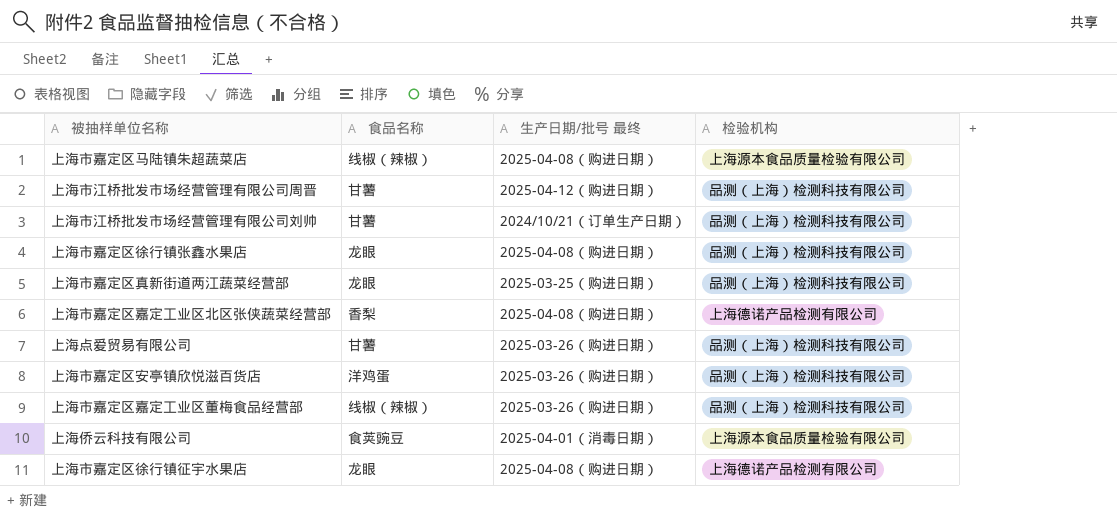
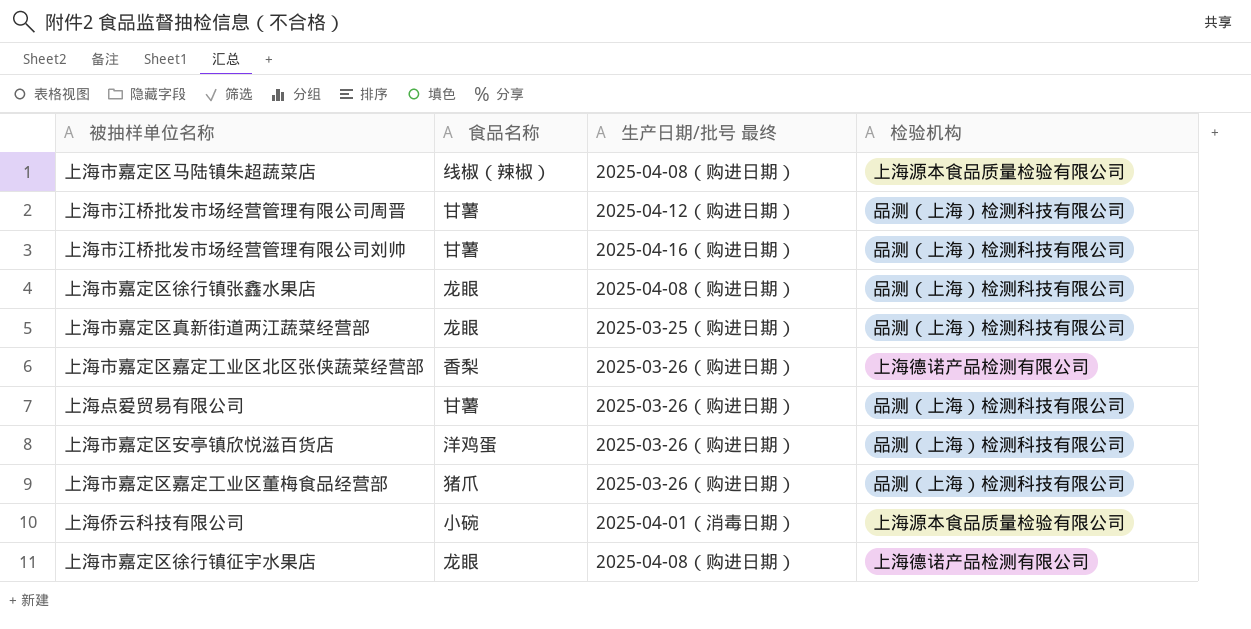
上海市江桥批发市场经营管理有限公司刘帅 | 生产日期/批号 最终: 2024/10/21（订单生产日期） -> 2025-04-16（购进日期）
上海市嘉定区嘉定工业区北区张侠蔬菜经营部 | 生产日期/批号 最终: 2025-04-08（购进日期） -> 2025-03-26（购进日期）
上海市嘉定区嘉定工业区董梅食品经营部 | 食品名称: 线椒（辣椒） -> 猪爪
上海侨云科技有限公司 | 食品名称: 食荚豌豆 -> 小碗

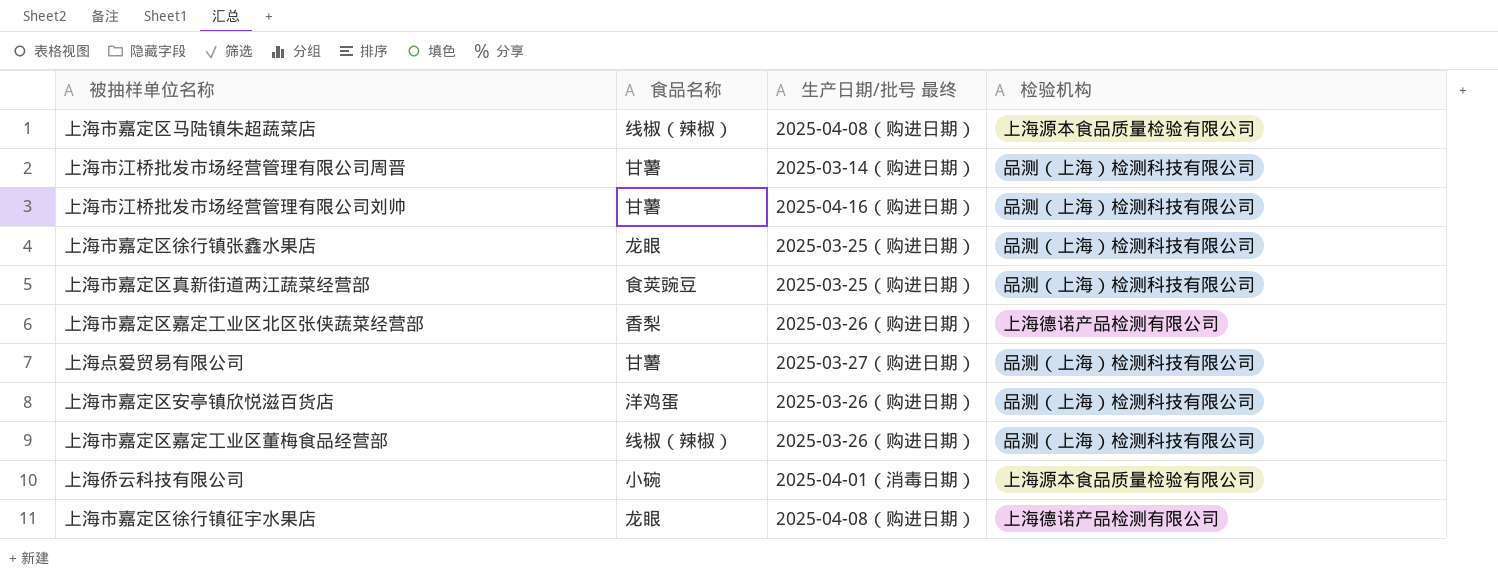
上海市江桥批发市场经营管理有限公司周晋 | 生产日期/批号 最终: 2025-04-12（购进日期） -> 2025-03-14（购进日期）
上海市嘉定区徐行镇张鑫水果店 | 生产日期/批号 最终: 2025-04-08（购进日期） -> 2025-03-25（购进日期）
上海市嘉定区真新街道两江蔬菜经营部 | 食品名称: 龙眼 -> 食荚豌豆
上海点爱贸易有限公司 | 生产日期/批号 最终: 2025-03-26（购进日期） -> 2025-03-27（购进日期）
上海市嘉定区嘉定工业区董梅食品经营部 | 食品名称: 猪爪 -> 线椒（辣椒）

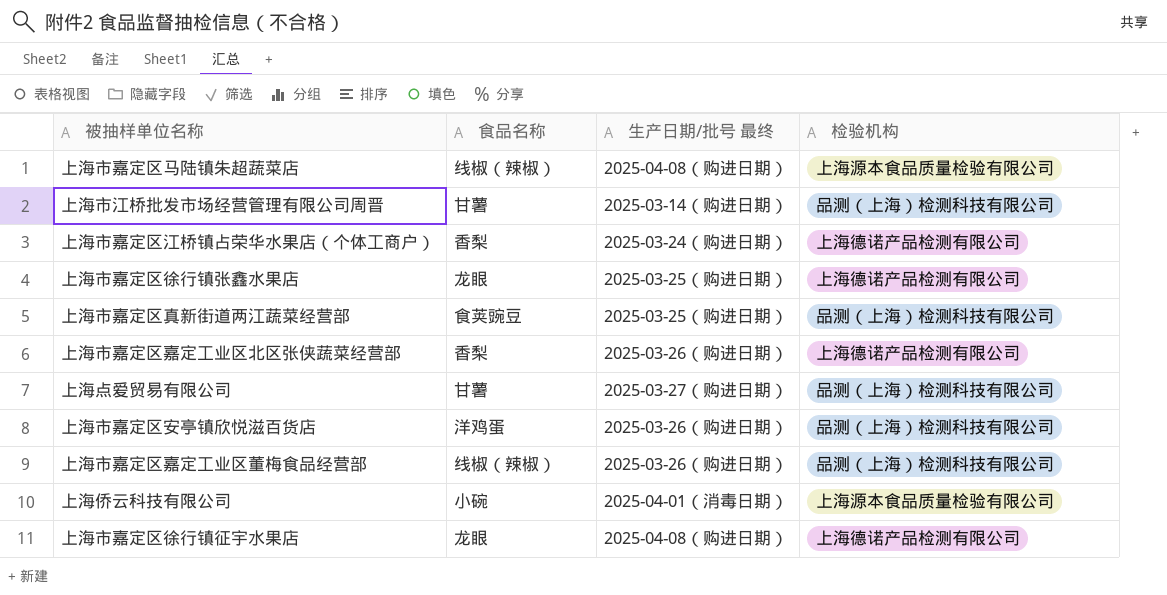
row 上海市江桥批发市场经营管理有限公司刘帅: 甘薯 | 2025-04-16（购进日期） | 品测（上海）检测科技有限公司 -> none
row 上海市嘉定区江桥镇占荣华水果店（个体工商户）: none -> 香梨 | 2025-03-24（购进日期） | 上海德诺产品检测有限公司
上海市嘉定区徐行镇张鑫水果店 | 检验机构: 品测（上海）检测科技有限公司 -> 上海德诺产品检测有限公司

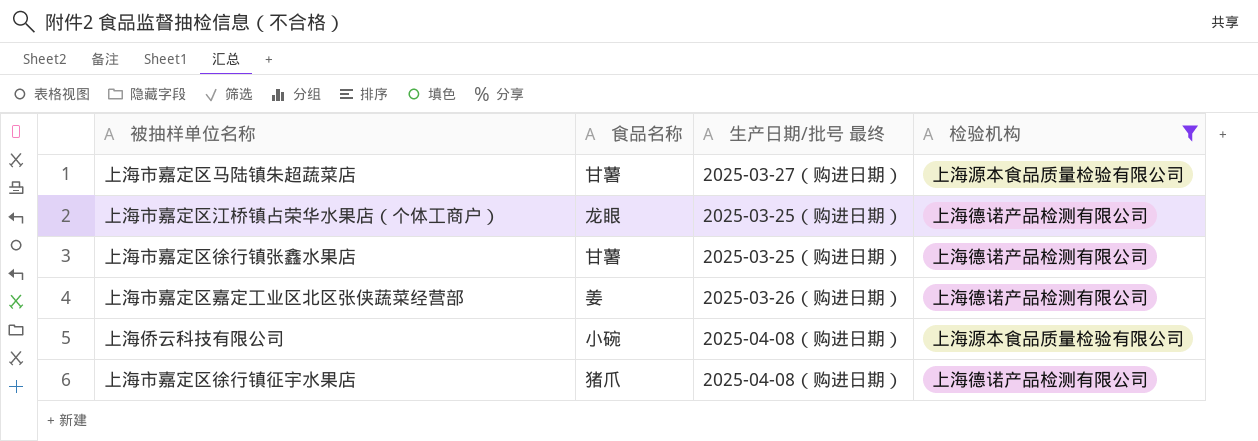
filter: none -> 检验机构 != 品测（上海）检测科技有限公司
上海市嘉定区马陆镇朱超蔬菜店 | 食品名称: 线椒（辣椒） -> 甘薯
上海市嘉定区马陆镇朱超蔬菜店 | 生产日期/批号 最终: 2025-04-08（购进日期） -> 2025-03-27（购进日期）
上海市嘉定区江桥镇占荣华水果店（个体工商户） | 食品名称: 香梨 -> 龙眼
上海市嘉定区江桥镇占荣华水果店（个体工商户） | 生产日期/批号 最终: 2025-03-24（购进日期） -> 2025-03-25（购进日期）
上海市嘉定区徐行镇张鑫水果店 | 食品名称: 龙眼 -> 甘薯
上海市嘉定区嘉定工业区北区张侠蔬菜经营部 | 食品名称: 香梨 -> 姜
上海侨云科技有限公司 | 生产日期/批号 最终: 2025-04-01（消毒日期） -> 2025-04-08（购进日期）
上海市嘉定区徐行镇征宇水果店 | 食品名称: 龙眼 -> 猪爪

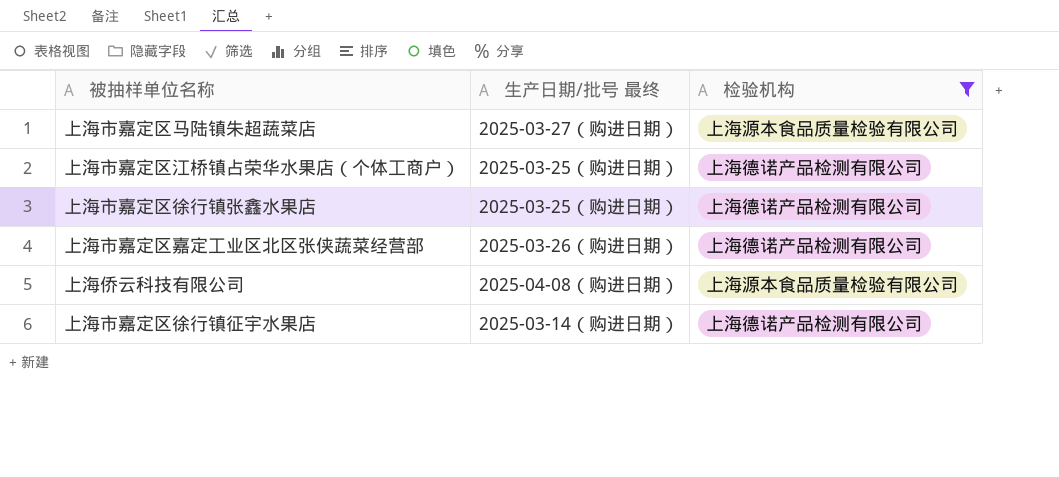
column 食品名称 | position: 2 -> none
上海市嘉定区徐行镇征宇水果店 | 生产日期/批号 最终: 2025-04-08（购进日期） -> 2025-03-14（购进日期）

